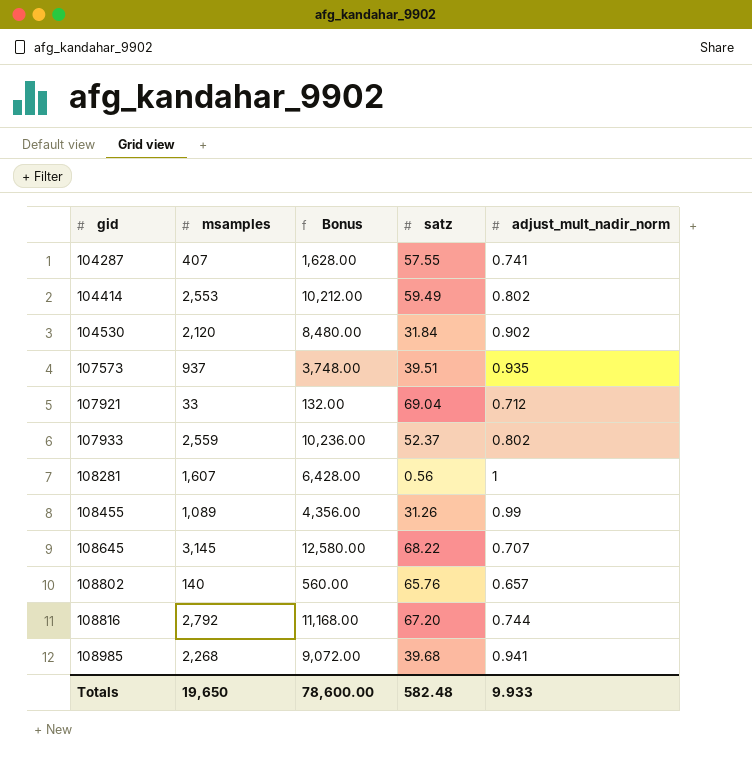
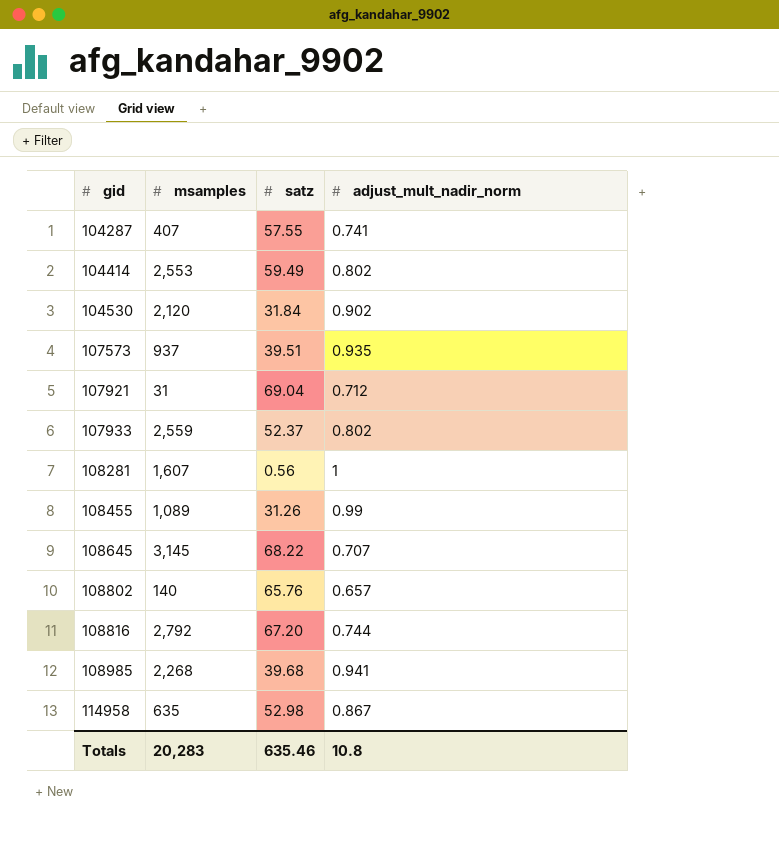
column Bonus | formula: [msamples] * 4 -> none
107921 | msamples: 33 -> 31
row 114958: none -> 635 | 52.98 | 0.867
Totals | msamples: 19,650 -> 20,283
Totals | satz: 582.48 -> 635.46
Totals | adjust_mult_nadir_norm: 9.933 -> 10.8

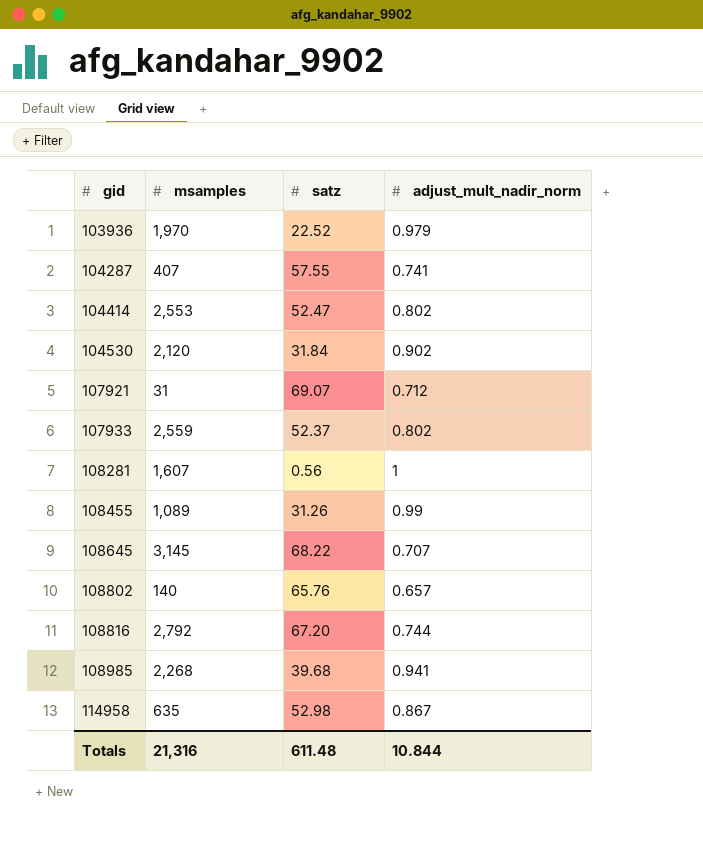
row 107573: 937 | 39.51 | 0.935 -> none
row 103936: none -> 1,970 | 22.52 | 0.979
104414 | satz: 59.49 -> 52.47
107921 | satz: 69.04 -> 69.07
Totals | msamples: 20,283 -> 21,316
Totals | satz: 635.46 -> 611.48
Totals | adjust_mult_nadir_norm: 10.8 -> 10.844

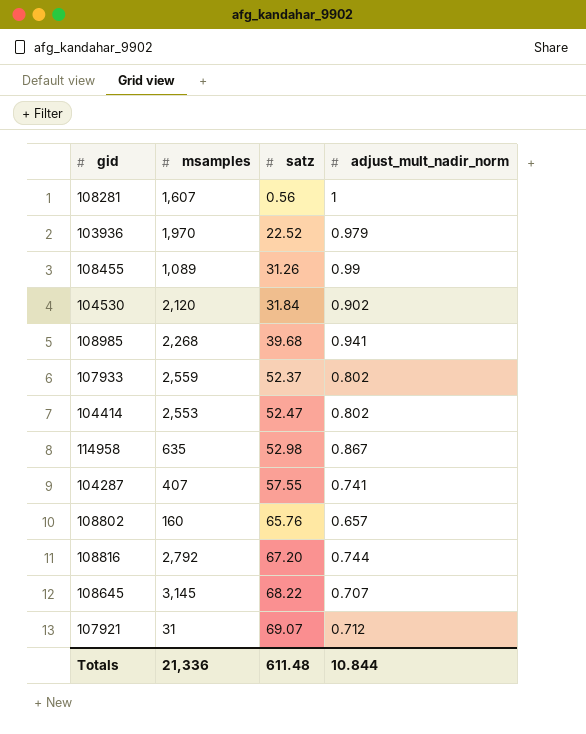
row order: gid ascending -> satz ascending
108802 | msamples: 140 -> 160
Totals | msamples: 21,316 -> 21,336

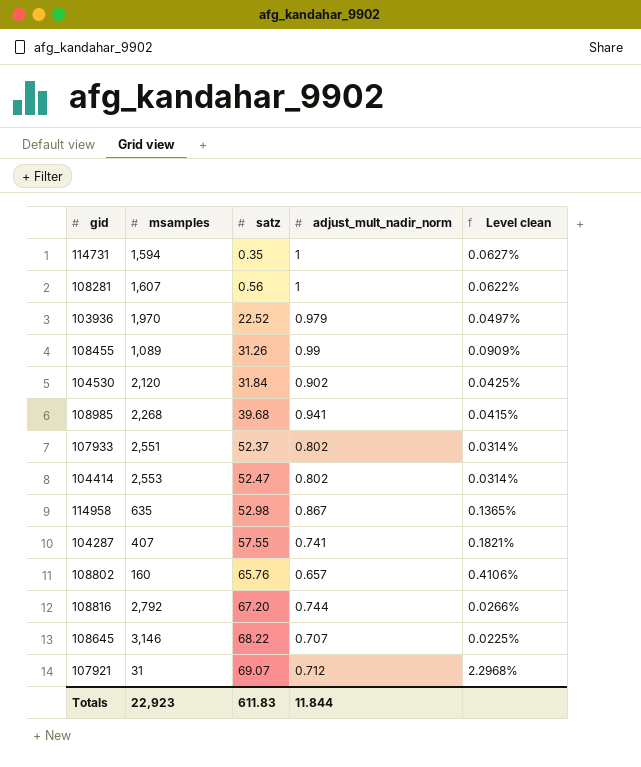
column Level clean | formula: none -> [adjust_mult_nadir_norm] / [msamples]
row 114731: none -> 1,594 | 0.35 | 1 | 0.0627%
107933 | msamples: 2,559 -> 2,551
108645 | msamples: 3,145 -> 3,146
Totals | msamples: 21,336 -> 22,923
Totals | satz: 611.48 -> 611.83
Totals | adjust_mult_nadir_norm: 10.844 -> 11.844

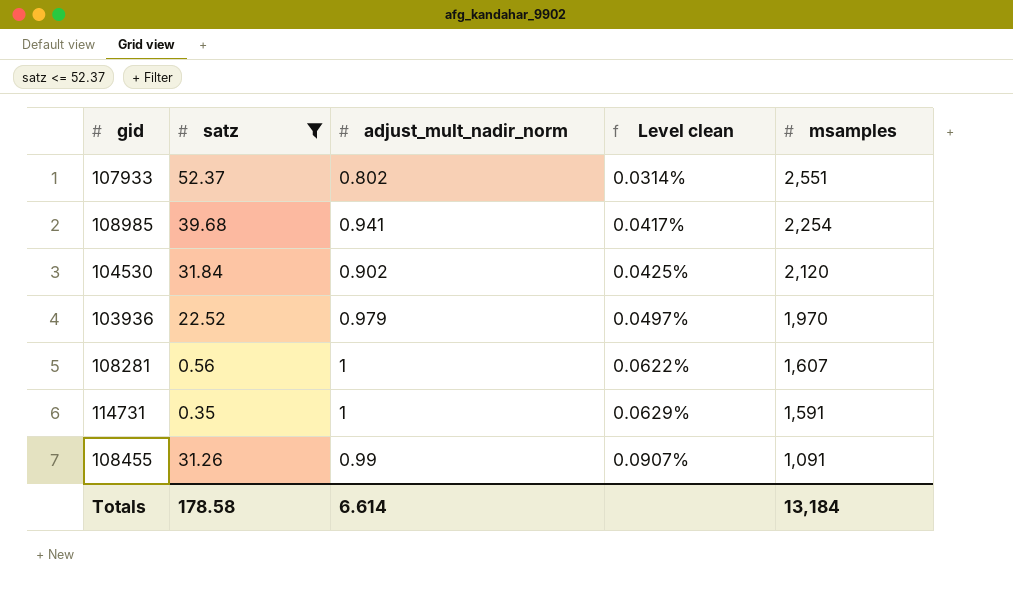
filter: none -> satz <= 52.37
row order: satz ascending -> Level clean ascending
column msamples | position: 2 -> 5
108985 | Level clean: 0.0415% -> 0.0417%
108985 | msamples: 2,268 -> 2,254
114731 | Level clean: 0.0627% -> 0.0629%
114731 | msamples: 1,594 -> 1,591
108455 | Level clean: 0.0909% -> 0.0907%
108455 | msamples: 1,089 -> 1,091
Totals | satz: 611.83 -> 178.58
Totals | adjust_mult_nadir_norm: 11.844 -> 6.614
Totals | msamples: 22,923 -> 13,184

